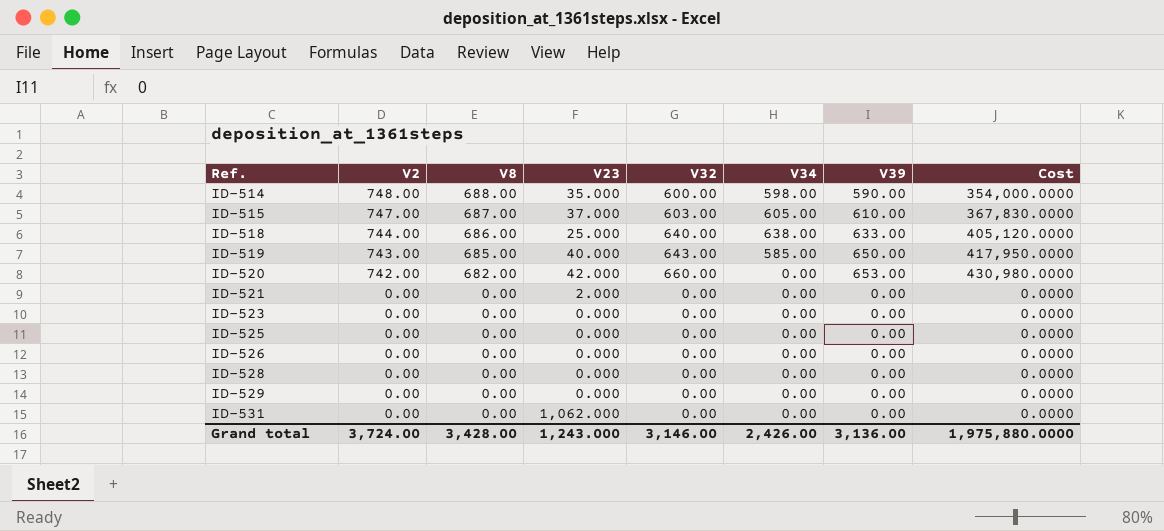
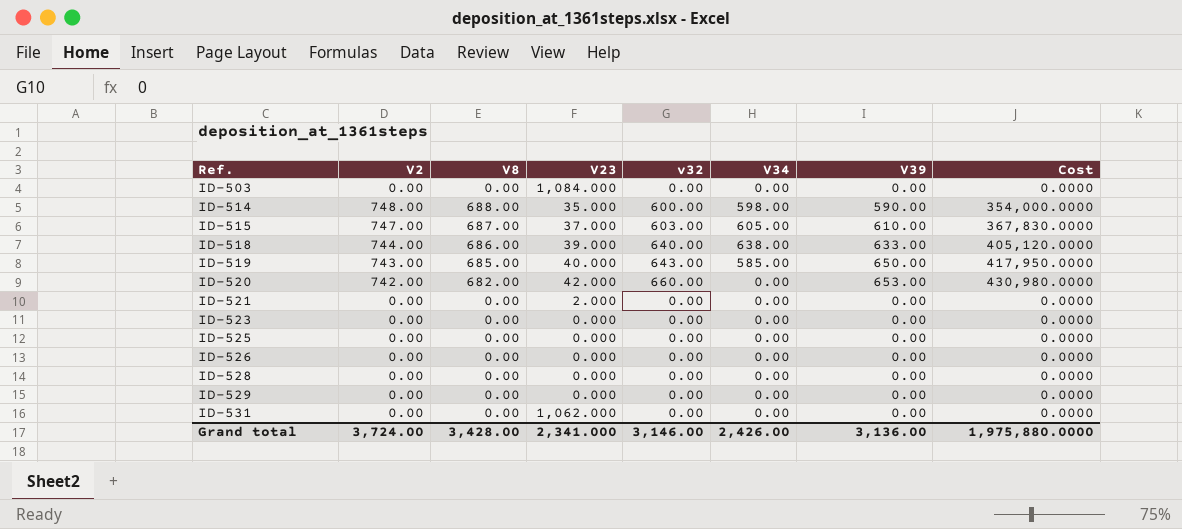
column name: V32 -> v32
row ID-503: none -> 0.00 | 0.00 | 1,084.000 | 0.00 | 0.00 | 0.00 | 0.0000
ID-518 | V23: 25.000 -> 39.000
Grand total | V23: 1,243.000 -> 2,341.000

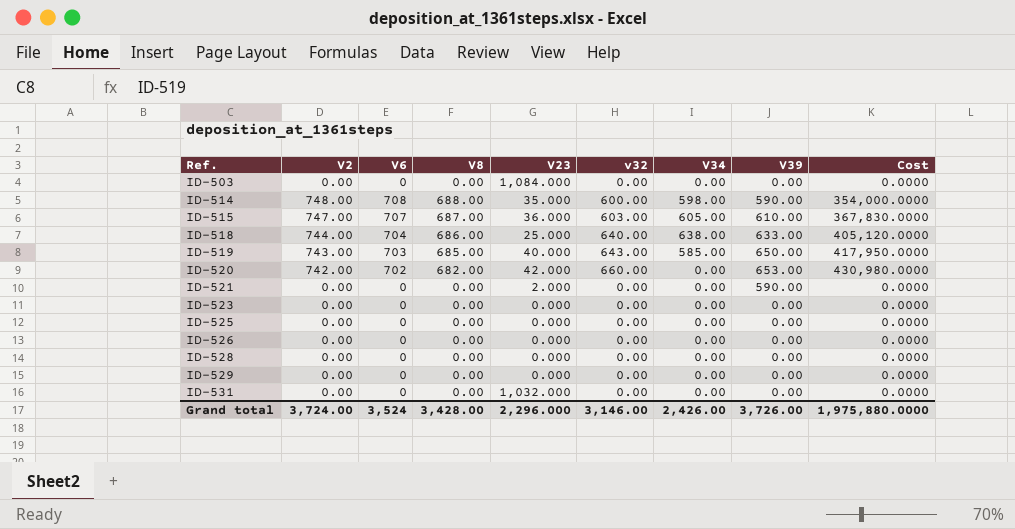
column V6 | position: none -> 3
ID-515 | V23: 37.000 -> 36.000
ID-518 | V23: 39.000 -> 25.000
ID-521 | V39: 0.00 -> 590.00
ID-531 | V23: 1,062.000 -> 1,032.000
Grand total | V23: 2,341.000 -> 2,296.000
Grand total | V39: 3,136.00 -> 3,726.00

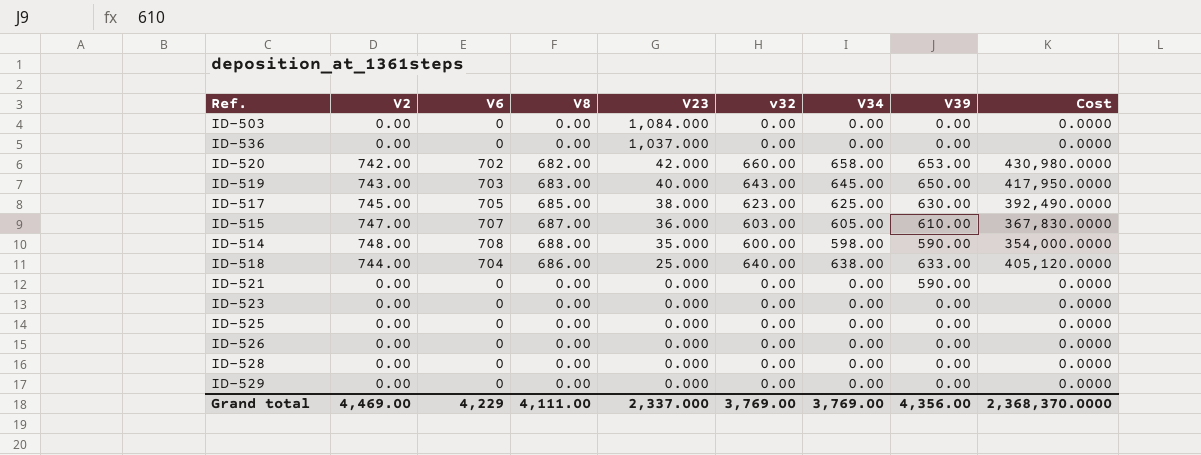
row order: Ref. ascending -> V23 descending
row ID-531: 0.00 | 0 | 0.00 | 1,032.000 | 0.00 | 0.00 | 0.00 | 0.0000 -> none
row ID-536: none -> 0.00 | 0 | 0.00 | 1,037.000 | 0.00 | 0.00 | 0.00 | 0.0000
ID-520 | V34: 0.00 -> 658.00
ID-519 | V8: 685.00 -> 683.00
ID-519 | V34: 585.00 -> 645.00
row ID-517: none -> 745.00 | 705 | 685.00 | 38.000 | 623.00 | 625.00 | 630.00 | 392,490.0000
ID-521 | V23: 2.000 -> 0.000
Grand total | V2: 3,724.00 -> 4,469.00
Grand total | V6: 3,524 -> 4,229
Grand total | V8: 3,428.00 -> 4,111.00
Grand total | V23: 2,296.000 -> 2,337.000
Grand total | v32: 3,146.00 -> 3,769.00
Grand total | V34: 2,426.00 -> 3,769.00
Grand total | V39: 3,726.00 -> 4,356.00
Grand total | Cost: 1,975,880.0000 -> 2,368,370.0000

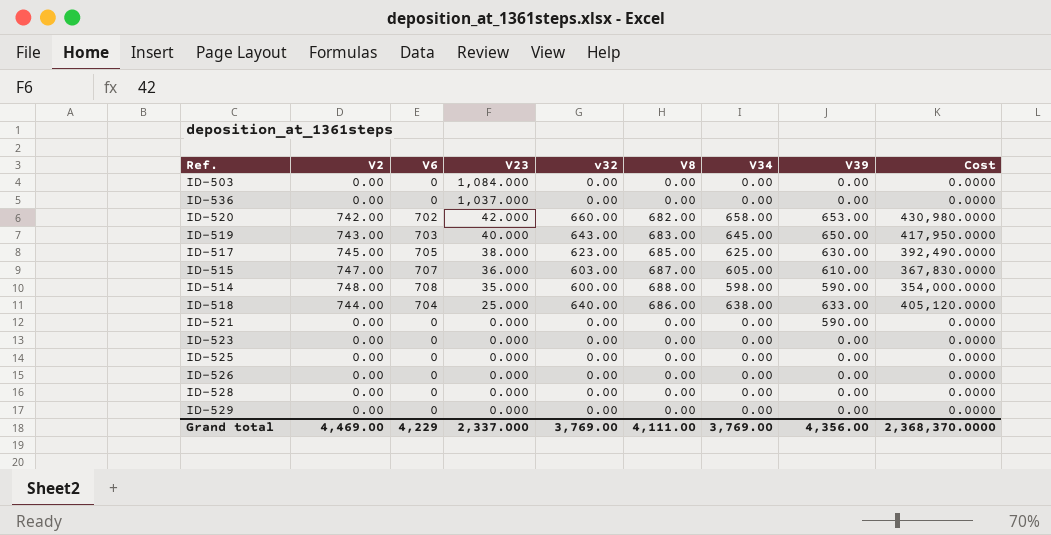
column V8 | position: 4 -> 6

